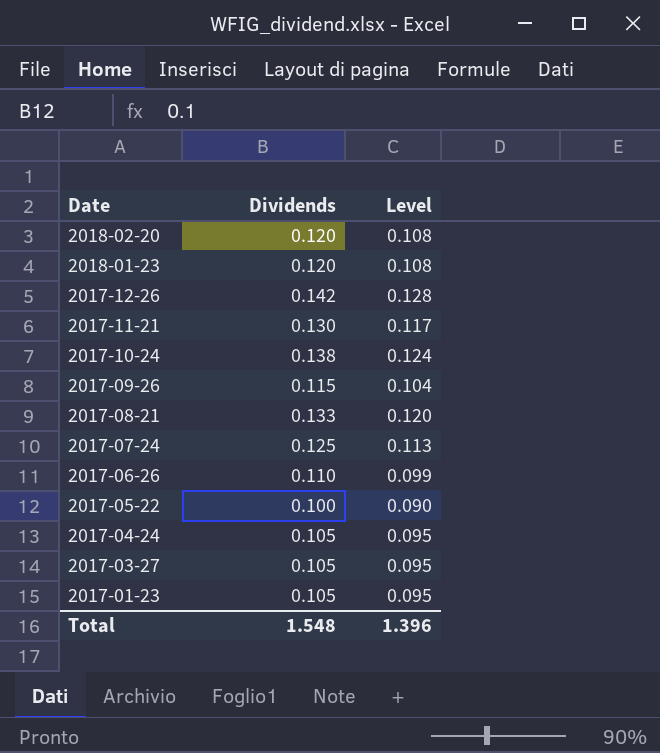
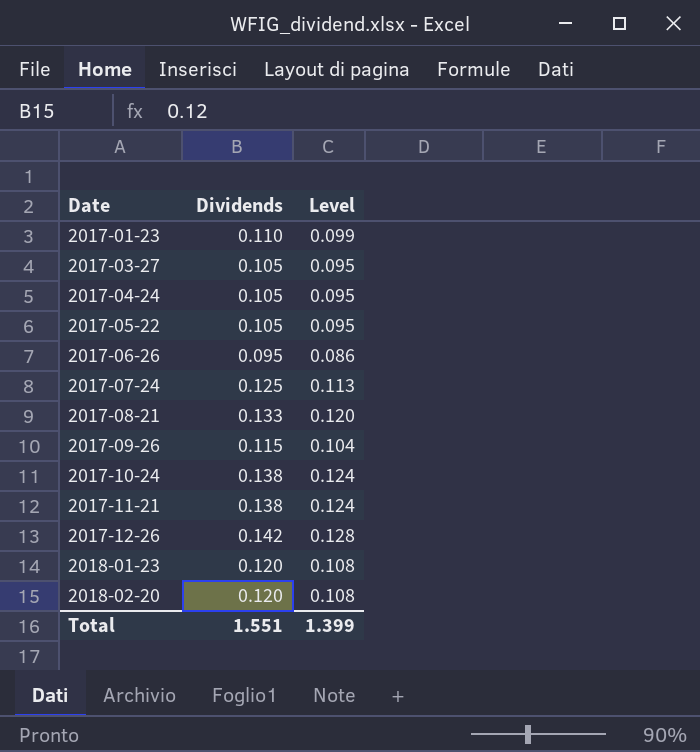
row order: Date descending -> Date ascending
2017-01-23 | Dividends: 0.105 -> 0.110
2017-01-23 | Level: 0.095 -> 0.099
2017-05-22 | Dividends: 0.100 -> 0.105
2017-05-22 | Level: 0.090 -> 0.095
2017-06-26 | Dividends: 0.110 -> 0.095
2017-06-26 | Level: 0.099 -> 0.086
2017-11-21 | Dividends: 0.130 -> 0.138
2017-11-21 | Level: 0.117 -> 0.124
Total | Dividends: 1.548 -> 1.551
Total | Level: 1.396 -> 1.399

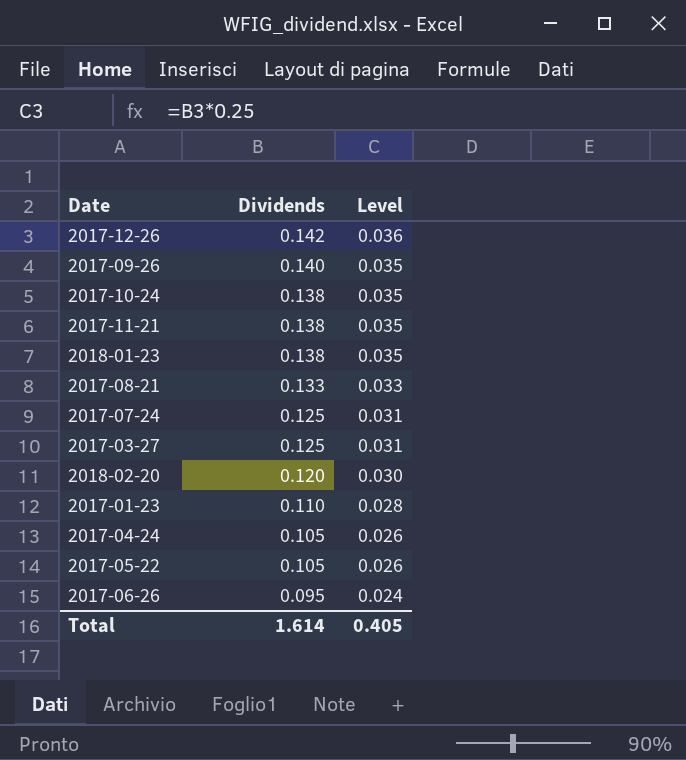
row order: Date ascending -> Dividends descending
column Level | formula: [Dividends] * 0.9 -> [Dividends] * 0.25
2017-09-26 | Dividends: 0.115 -> 0.140
2018-01-23 | Dividends: 0.120 -> 0.138
2017-03-27 | Dividends: 0.105 -> 0.125
Total | Dividends: 1.551 -> 1.614
Total | Level: 1.399 -> 0.405

